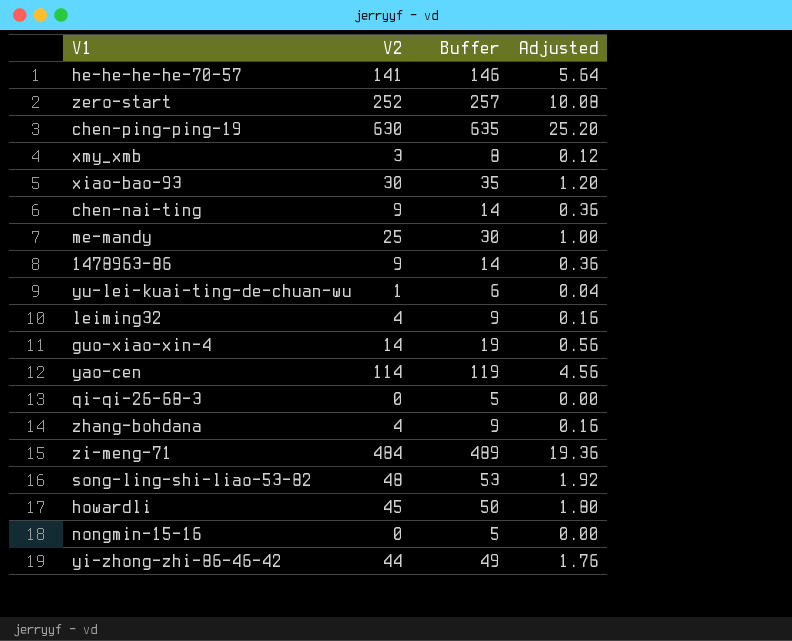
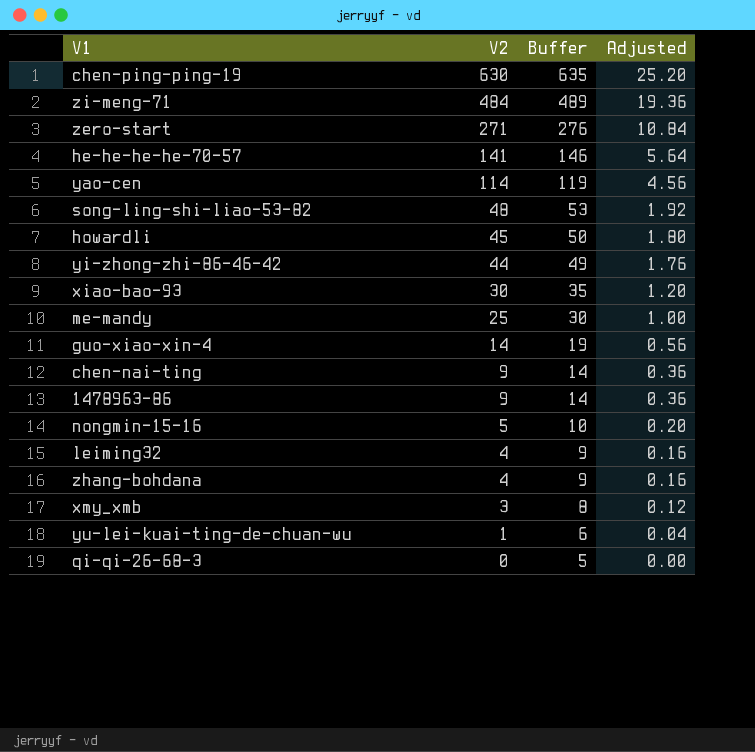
row order: none -> V2 descending
zero-start | V2: 252 -> 271
zero-start | Buffer: 257 -> 276
zero-start | Adjusted: 10.08 -> 10.84
nongmin-15-16 | V2: 0 -> 5
nongmin-15-16 | Buffer: 5 -> 10
nongmin-15-16 | Adjusted: 0.00 -> 0.20

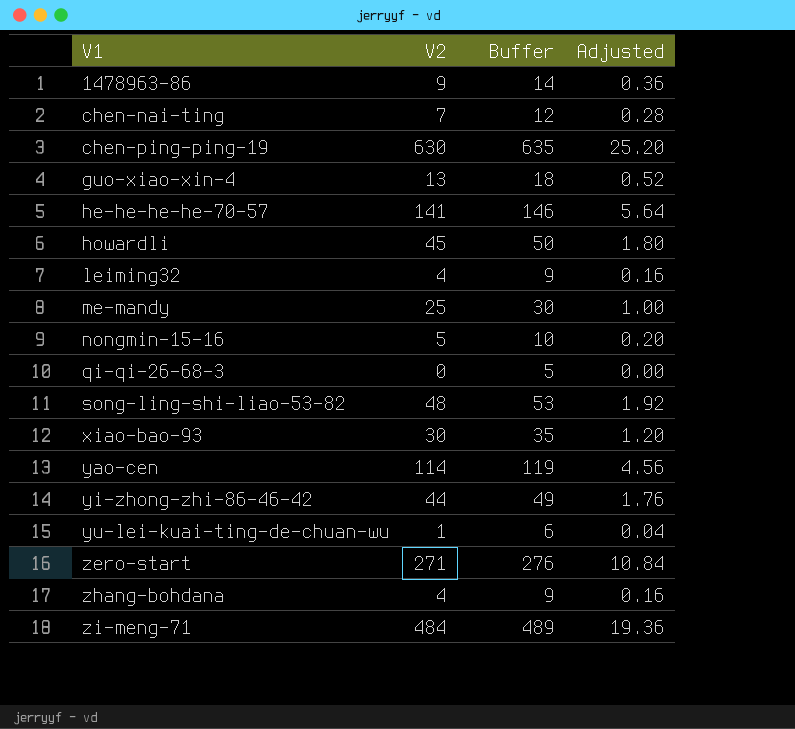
row order: V2 descending -> V1 ascending
row xmy_xmb: 3 | 8 | 0.12 -> none
chen-nai-ting | V2: 9 -> 7
chen-nai-ting | Buffer: 14 -> 12
chen-nai-ting | Adjusted: 0.36 -> 0.28
guo-xiao-xin-4 | V2: 14 -> 13
guo-xiao-xin-4 | Buffer: 19 -> 18
guo-xiao-xin-4 | Adjusted: 0.56 -> 0.52

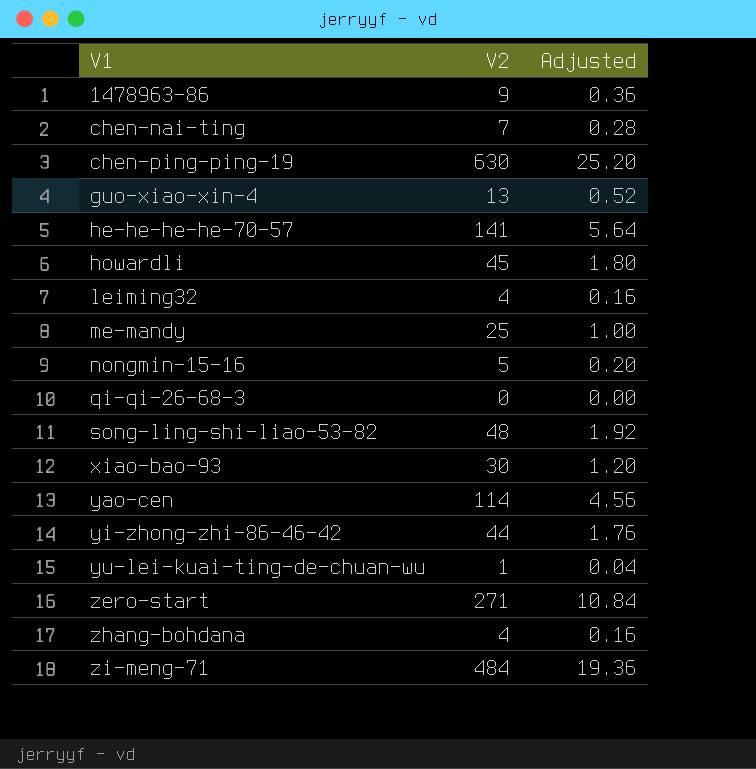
column Buffer | formula: [V2] + 5 -> none

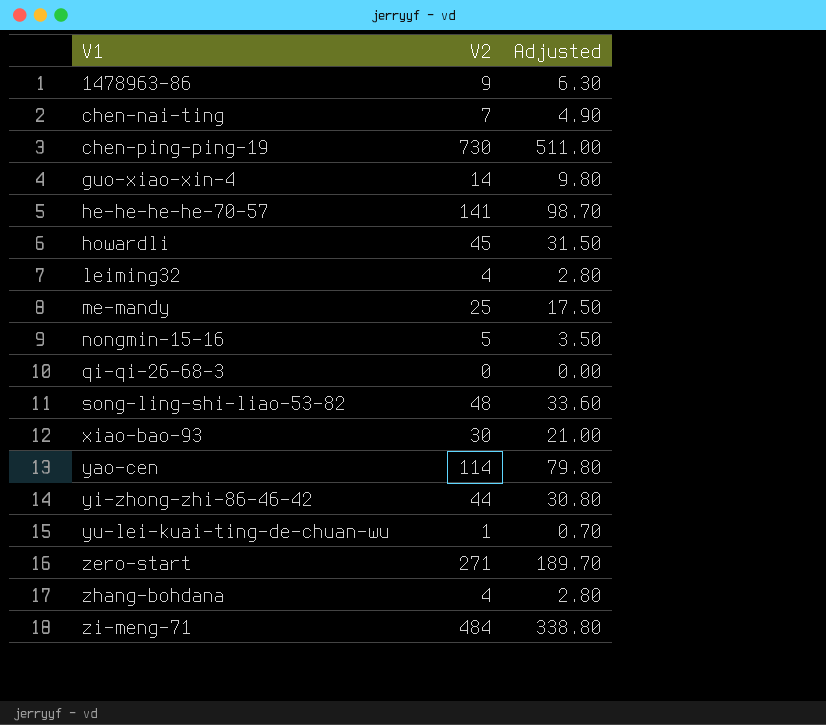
column Adjusted | formula: [V2] * 0.04 -> [V2] * 0.7
chen-ping-ping-19 | V2: 630 -> 730
guo-xiao-xin-4 | V2: 13 -> 14

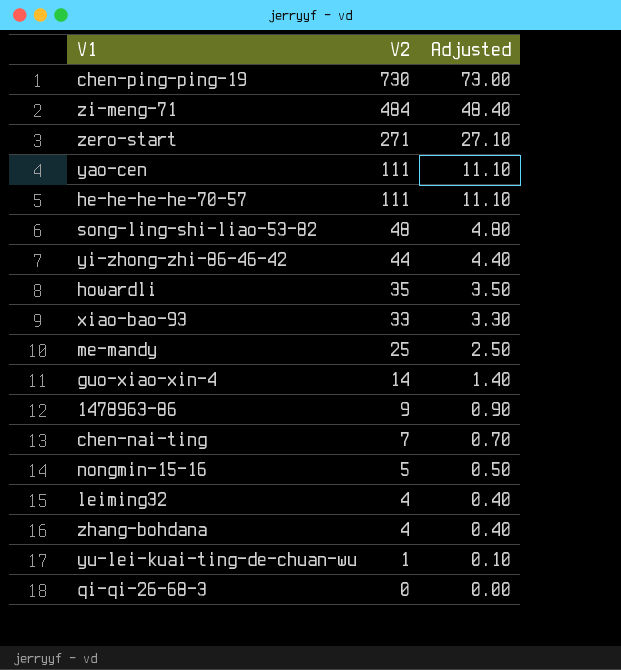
row order: V1 ascending -> V2 descending
column Adjusted | formula: [V2] * 0.7 -> [V2] * 0.1
yao-cen | V2: 114 -> 111
he-he-he-he-70-57 | V2: 141 -> 111
howardli | V2: 45 -> 35
xiao-bao-93 | V2: 30 -> 33

